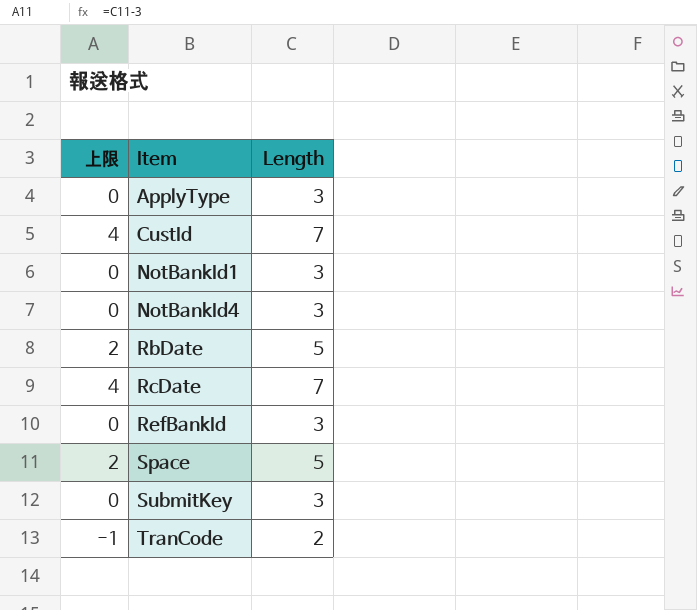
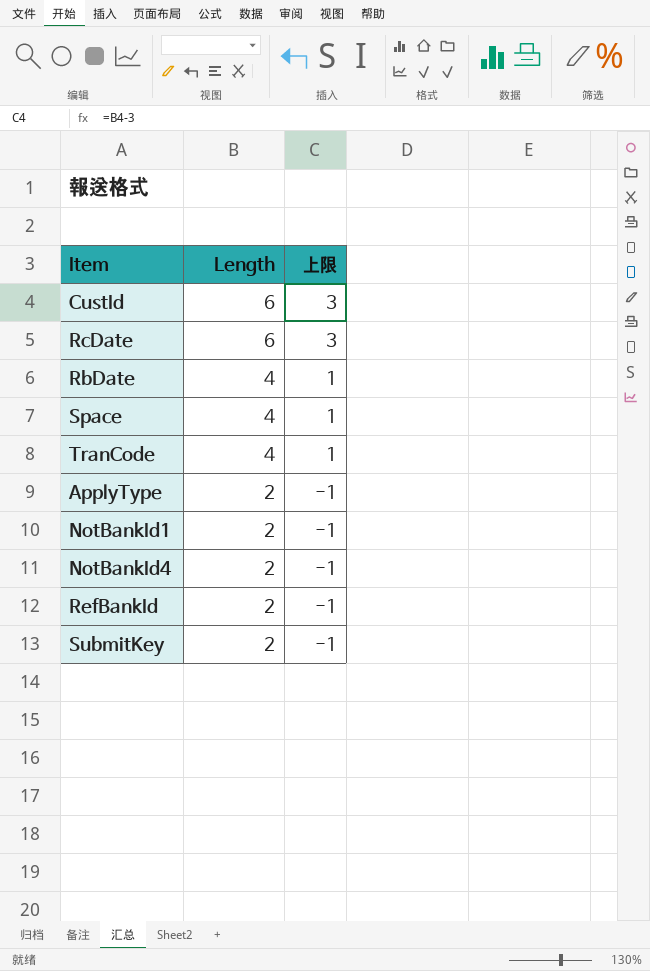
row order: Item ascending -> Length descending
column 上限 | position: 1 -> 3
CustId | Length: 7 -> 6
CustId | 上限: 4 -> 3
RcDate | Length: 7 -> 6
RcDate | 上限: 4 -> 3
RbDate | Length: 5 -> 4
RbDate | 上限: 2 -> 1
Space | Length: 5 -> 4
Space | 上限: 2 -> 1
TranCode | Length: 2 -> 4
TranCode | 上限: -1 -> 1
ApplyType | Length: 3 -> 2
ApplyType | 上限: 0 -> -1
NotBankId1 | Length: 3 -> 2
NotBankId1 | 上限: 0 -> -1
NotBankId4 | Length: 3 -> 2
NotBankId4 | 上限: 0 -> -1
RefBankId | Length: 3 -> 2
RefBankId | 上限: 0 -> -1
SubmitKey | Length: 3 -> 2
SubmitKey | 上限: 0 -> -1

